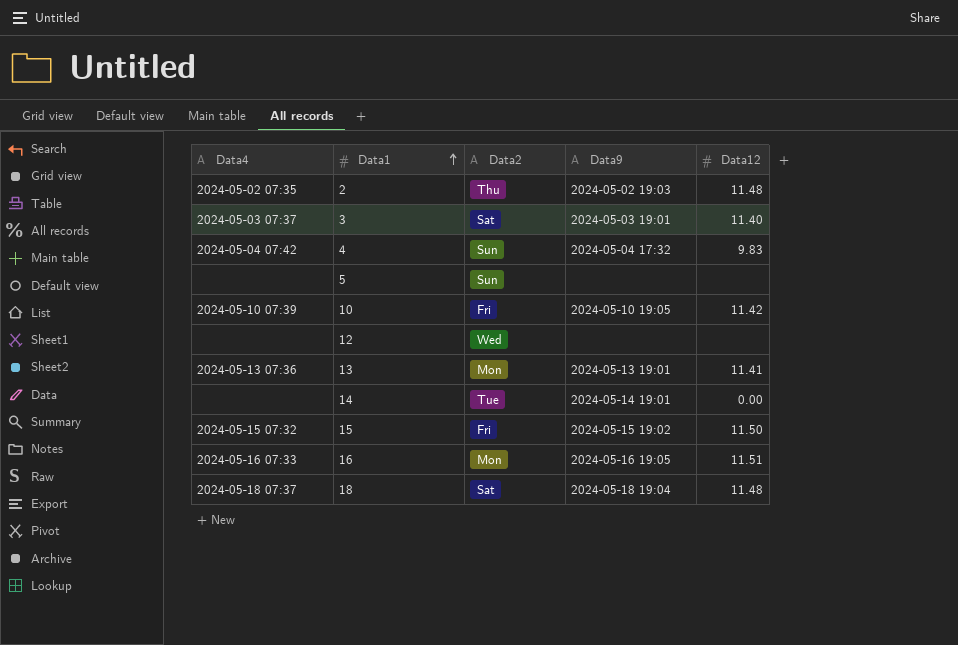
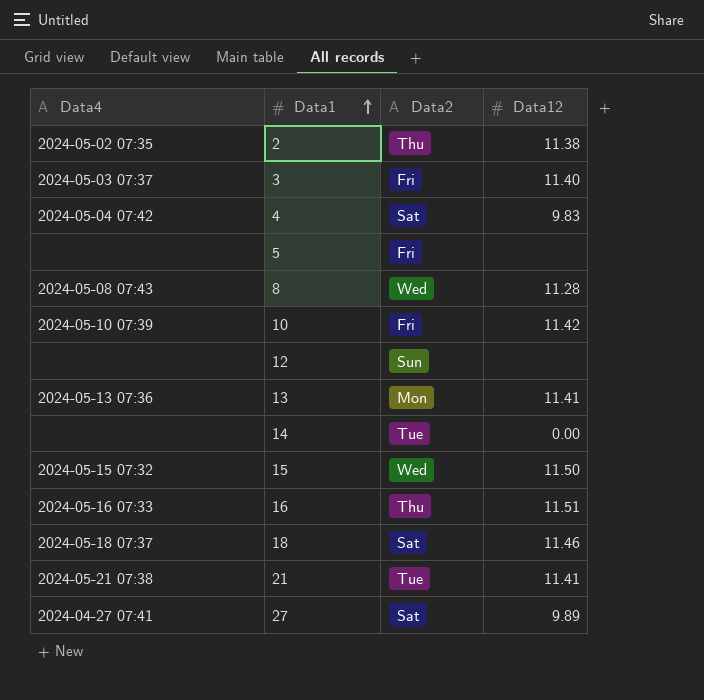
column Data9 | position: 4 -> none
2 | Data12: 11.48 -> 11.38
3 | Data2: Sat -> Fri
4 | Data2: Sun -> Sat
5 | Data2: Sun -> Fri
row 8: none -> 2024-05-08 07:43 | Wed | 11.28
12 | Data2: Wed -> Sun
15 | Data2: Fri -> Wed
16 | Data2: Mon -> Thu
18 | Data12: 11.48 -> 11.46
row 21: none -> 2024-05-21 07:38 | Tue | 11.41
row 27: none -> 2024-04-27 07:41 | Sat | 9.89

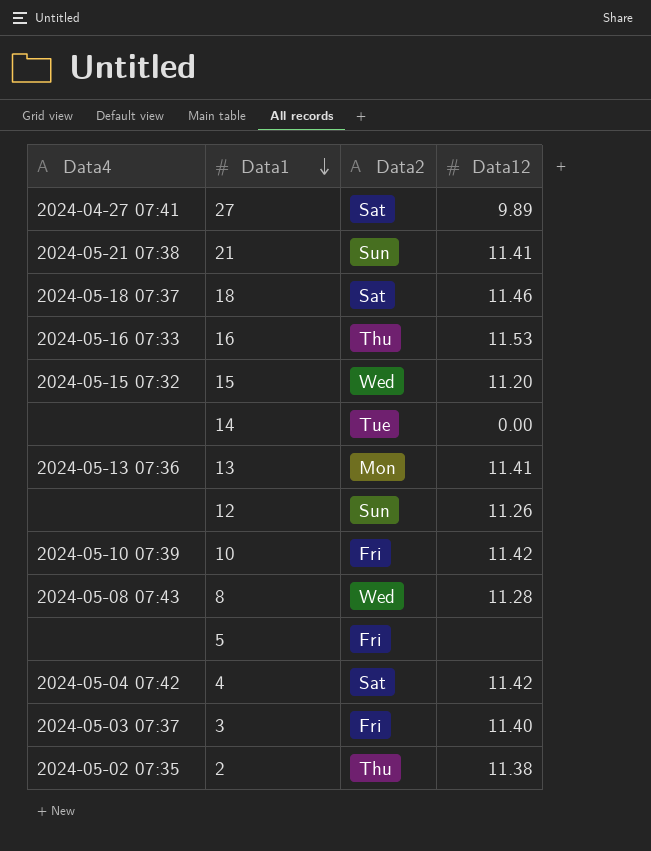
row order: Data1 ascending -> Data1 descending
21 | Data2: Tue -> Sun
16 | Data12: 11.51 -> 11.53
15 | Data12: 11.50 -> 11.20
12 | Data12: none -> 11.26
4 | Data12: 9.83 -> 11.42

